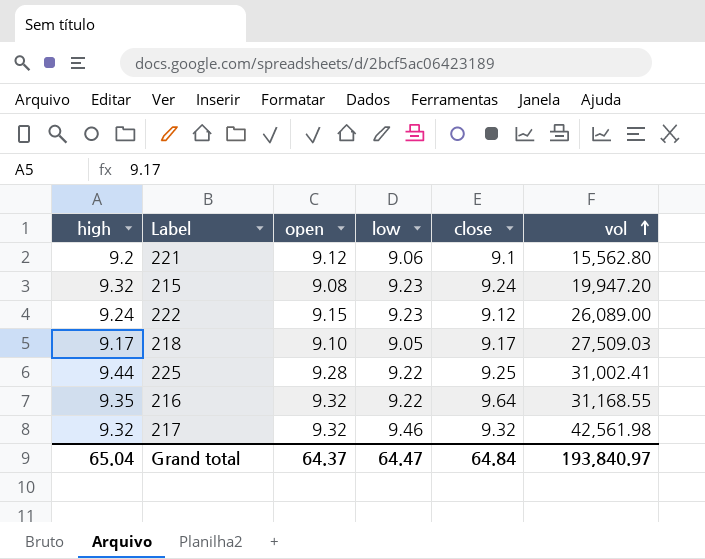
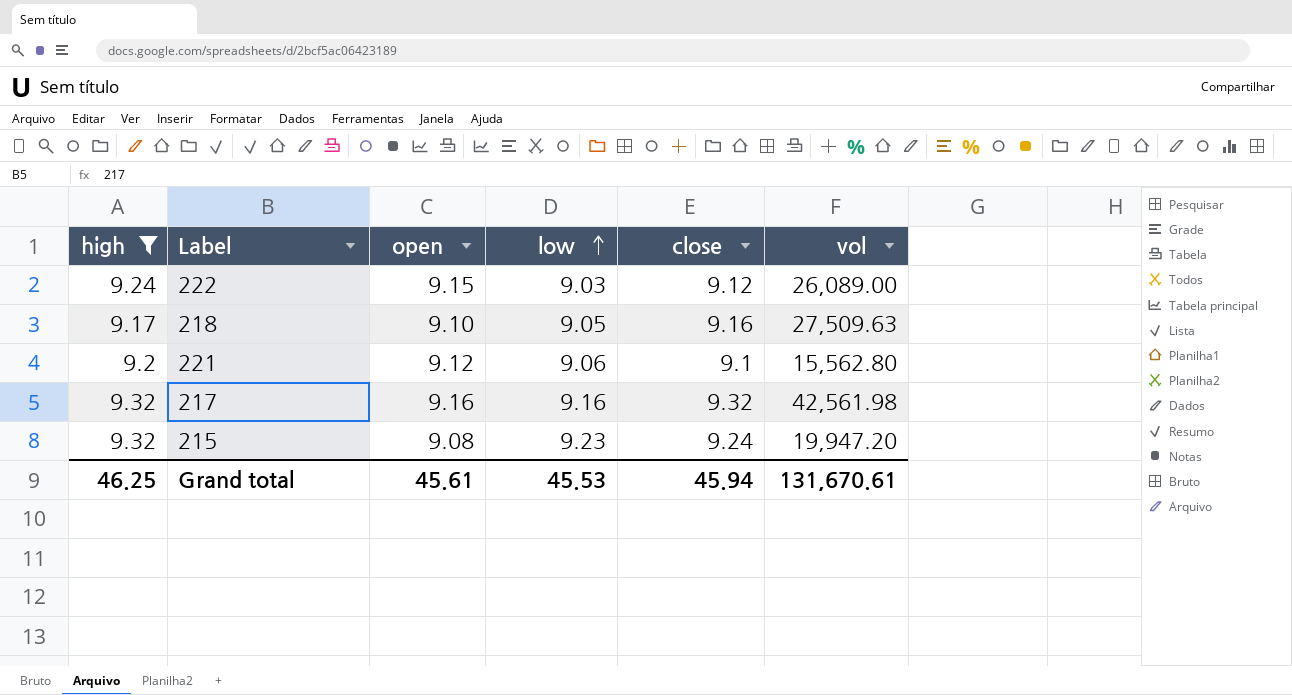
filter: none -> high <= 9.32
row order: vol ascending -> low ascending
222 | low: 9.23 -> 9.03
218 | close: 9.17 -> 9.16
218 | vol: 27,509.03 -> 27,509.63
217 | open: 9.32 -> 9.16
217 | low: 9.46 -> 9.16
Grand total | high: 65.04 -> 46.25
Grand total | open: 64.37 -> 45.61
Grand total | low: 64.47 -> 45.53
Grand total | close: 64.84 -> 45.94
Grand total | vol: 193,840.97 -> 131,670.61

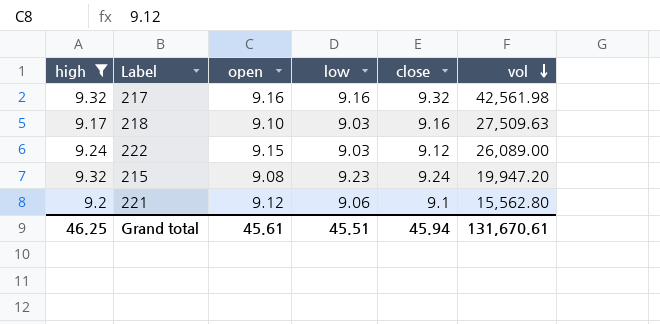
row order: low ascending -> vol descending
218 | low: 9.05 -> 9.03
Grand total | low: 45.53 -> 45.51

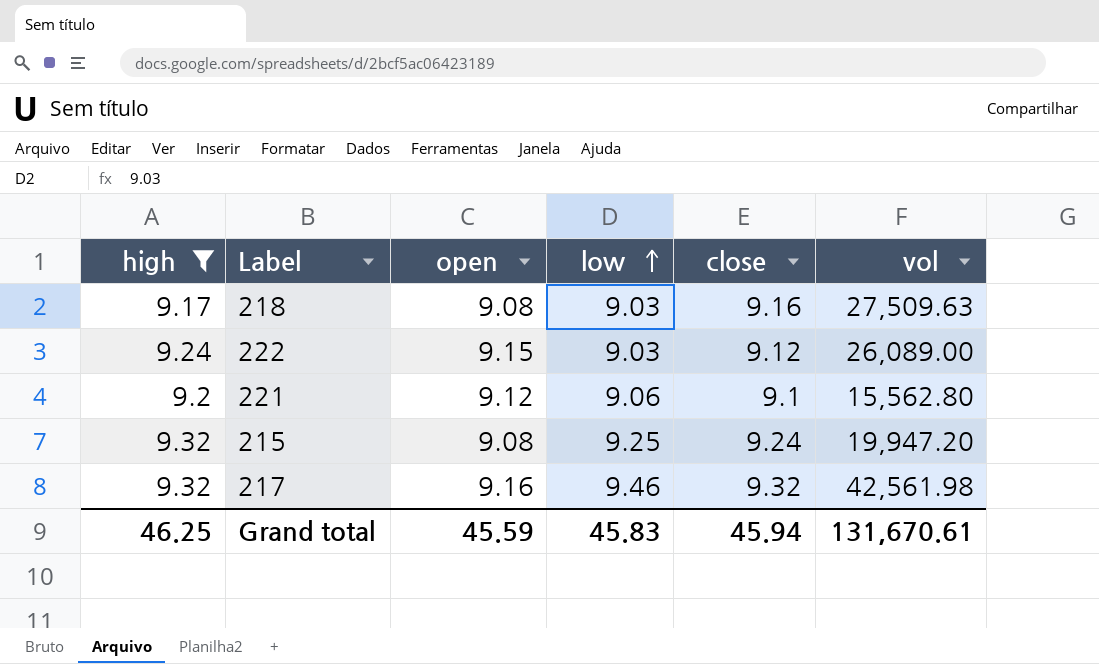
row order: vol descending -> low ascending
218 | open: 9.10 -> 9.08
215 | low: 9.23 -> 9.25
217 | low: 9.16 -> 9.46
Grand total | open: 45.61 -> 45.59
Grand total | low: 45.51 -> 45.83

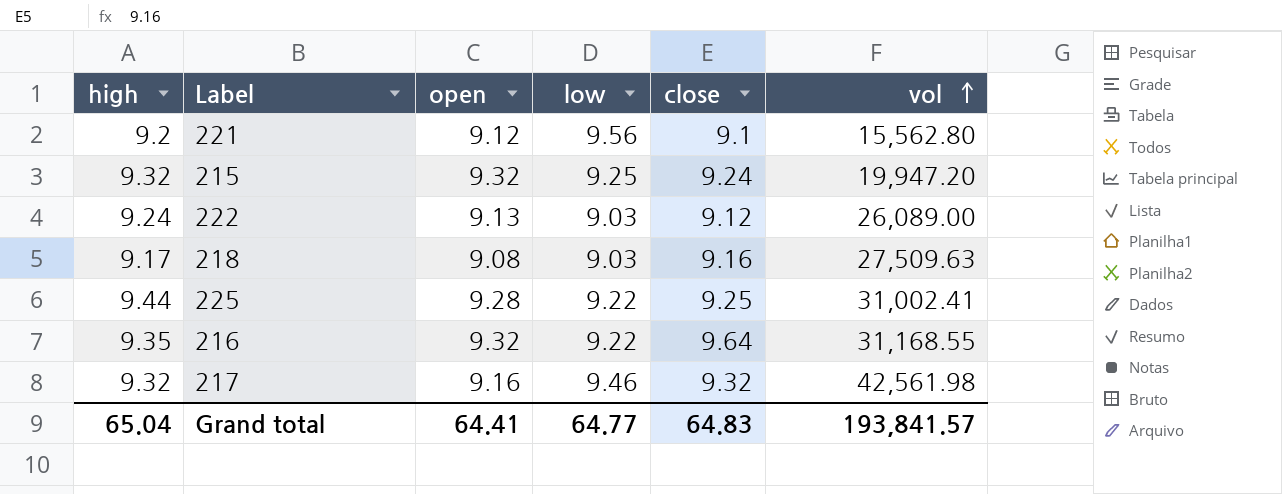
filter: high <= 9.32 -> none
row order: low ascending -> vol ascending
221 | low: 9.06 -> 9.56
215 | open: 9.08 -> 9.32
222 | open: 9.15 -> 9.13
Grand total | high: 46.25 -> 65.04
Grand total | open: 45.59 -> 64.41
Grand total | low: 45.83 -> 64.77
Grand total | close: 45.94 -> 64.83
Grand total | vol: 131,670.61 -> 193,841.57

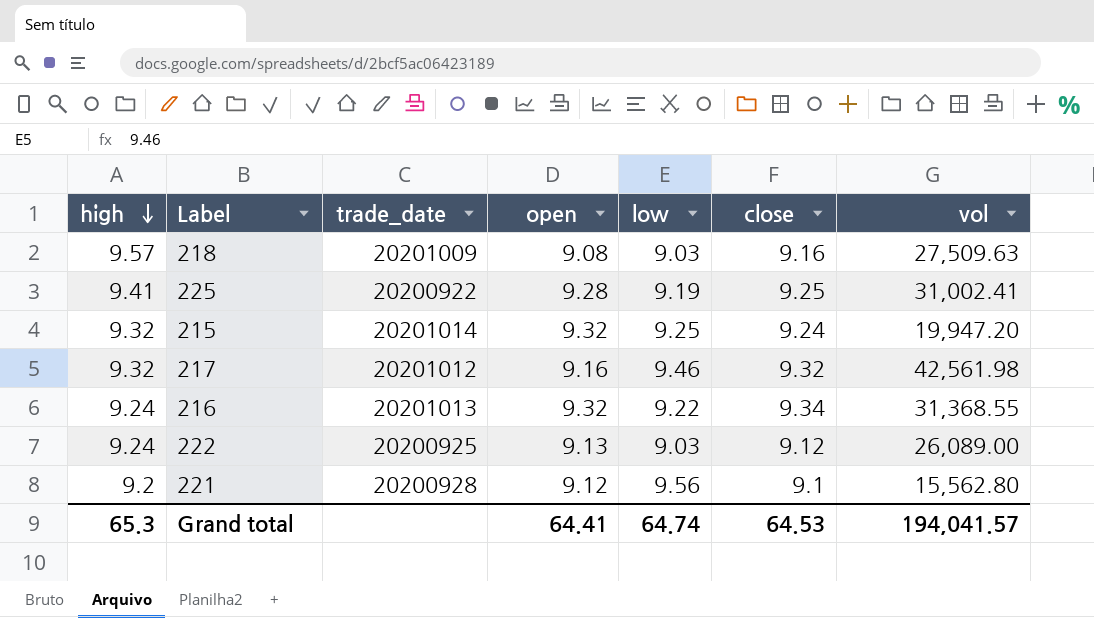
row order: vol ascending -> high descending
column trade_date | position: none -> 3
218 | high: 9.17 -> 9.57
225 | high: 9.44 -> 9.41
225 | low: 9.22 -> 9.19
216 | high: 9.35 -> 9.24
216 | close: 9.64 -> 9.34
216 | vol: 31,168.55 -> 31,368.55
Grand total | high: 65.04 -> 65.3
Grand total | low: 64.77 -> 64.74
Grand total | close: 64.83 -> 64.53
Grand total | vol: 193,841.57 -> 194,041.57

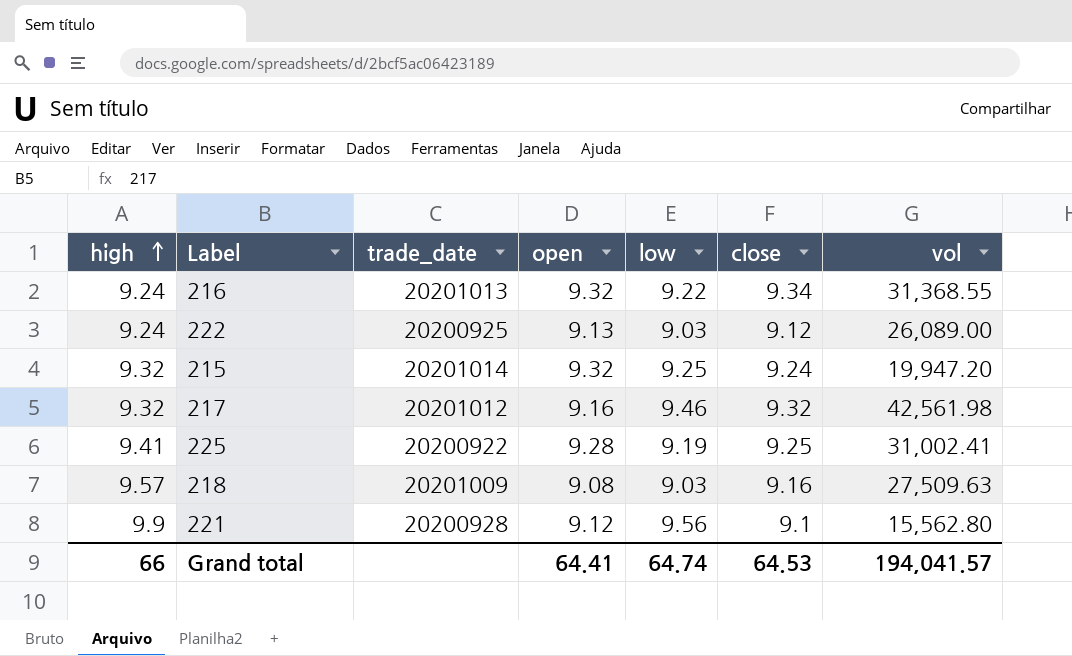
row order: high descending -> high ascending
221 | high: 9.2 -> 9.9
Grand total | high: 65.3 -> 66

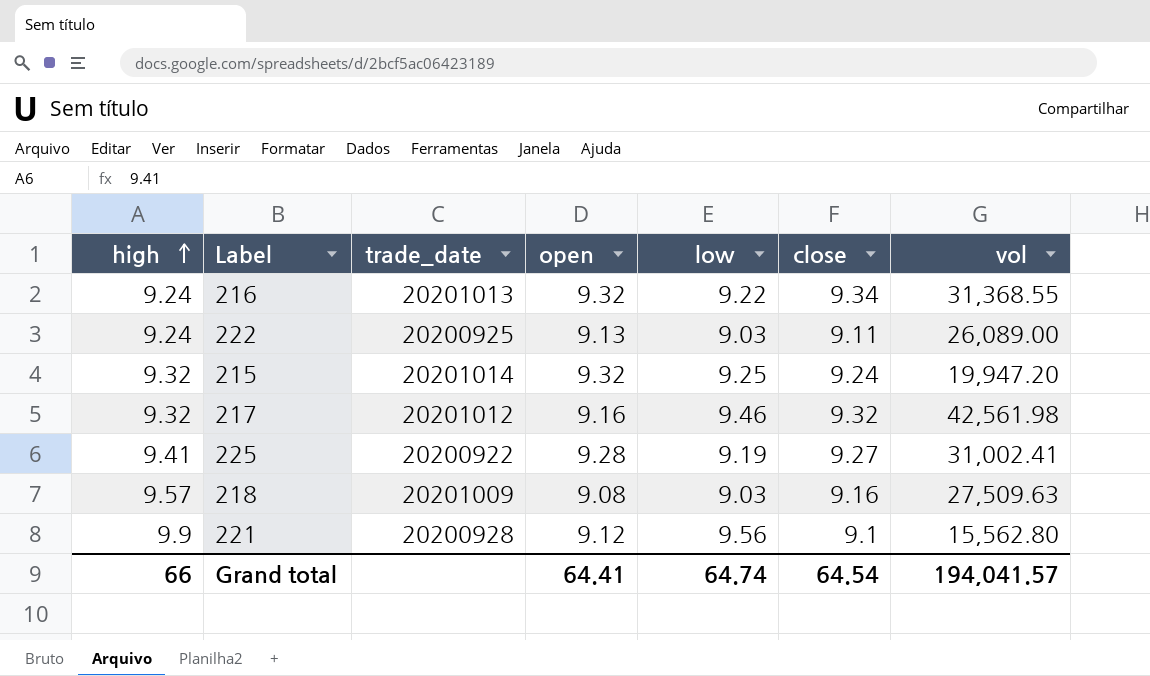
222 | close: 9.12 -> 9.11
225 | close: 9.25 -> 9.27
Grand total | close: 64.53 -> 64.54

